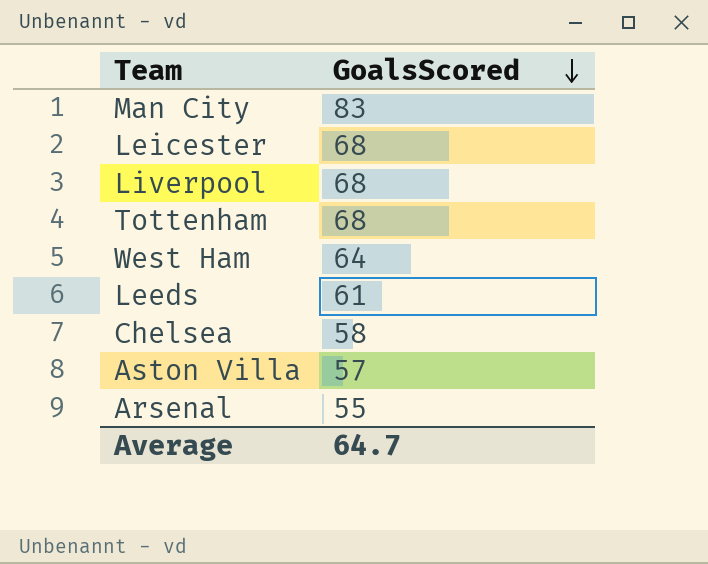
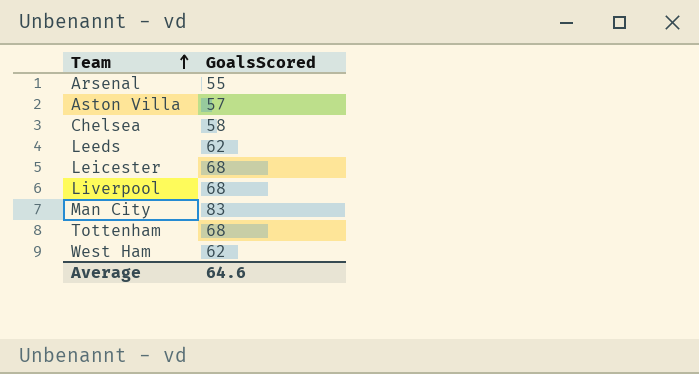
row order: GoalsScored descending -> Team ascending
Leeds | GoalsScored: 61 -> 62
West Ham | GoalsScored: 64 -> 62
Average | GoalsScored: 64.7 -> 64.6

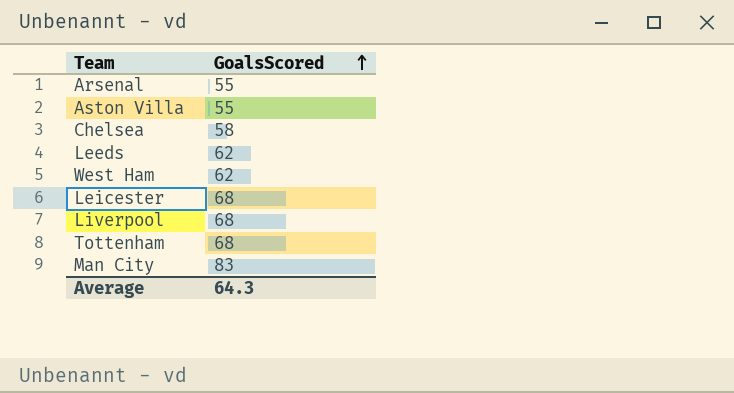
row order: Team ascending -> GoalsScored ascending
Aston Villa | GoalsScored: 57 -> 55
Average | GoalsScored: 64.6 -> 64.3

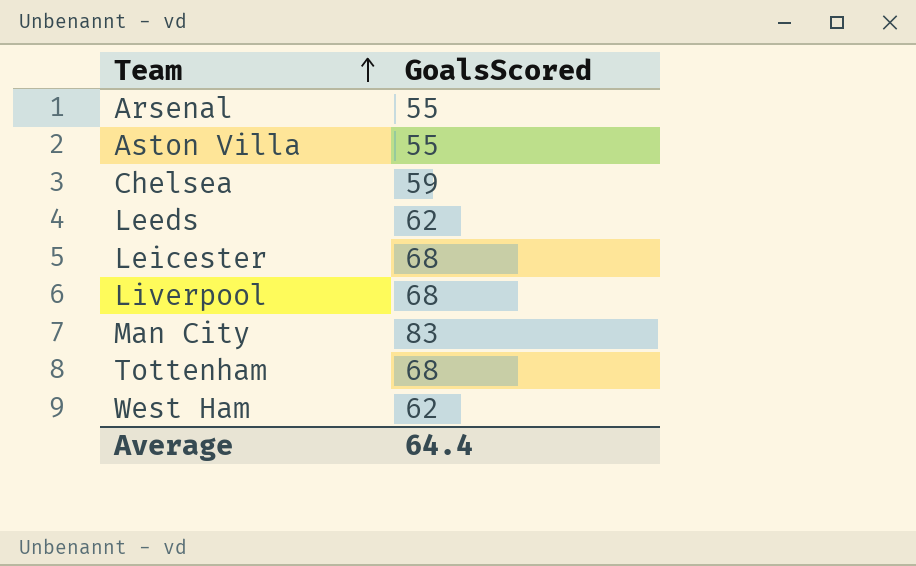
row order: GoalsScored ascending -> Team ascending
Chelsea | GoalsScored: 58 -> 59
Average | GoalsScored: 64.3 -> 64.4

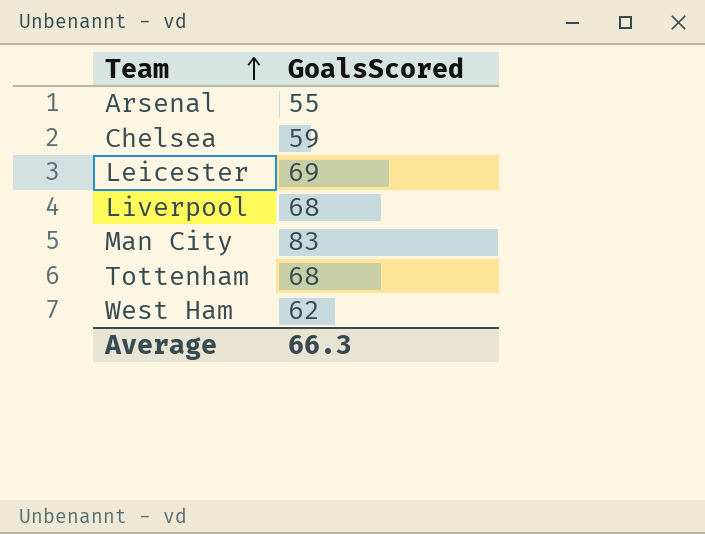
row Aston Villa: 55 -> none
row Leeds: 62 -> none
Leicester | GoalsScored: 68 -> 69
Average | GoalsScored: 64.4 -> 66.3

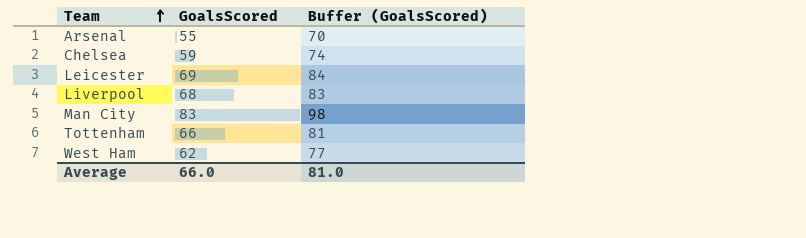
column Buffer (GoalsScored) | formula: none -> [GoalsScored] + 15
Tottenham | GoalsScored: 68 -> 66
Average | GoalsScored: 66.3 -> 66.0

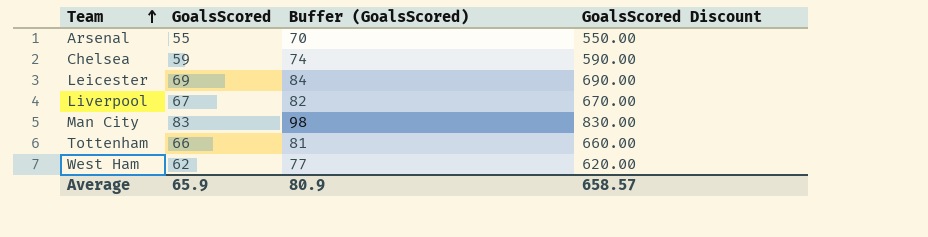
column GoalsScored Discount | formula: none -> [GoalsScored] * 10
Liverpool | GoalsScored: 68 -> 67
Liverpool | Buffer (GoalsScored): 83 -> 82
Average | GoalsScored: 66.0 -> 65.9
Average | Buffer (GoalsScored): 81.0 -> 80.9

